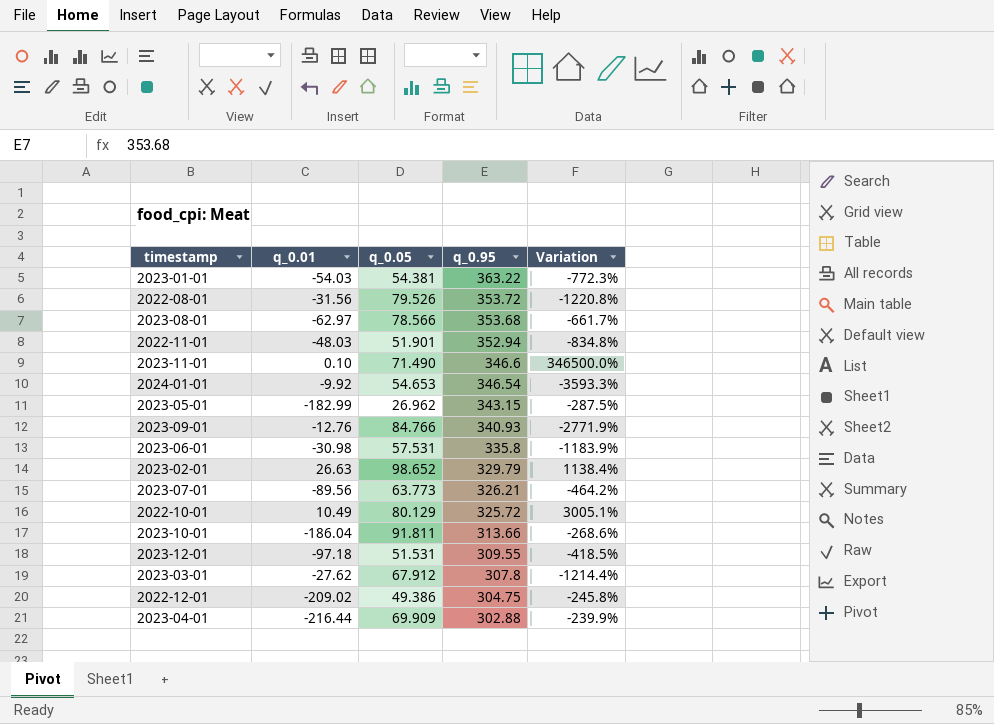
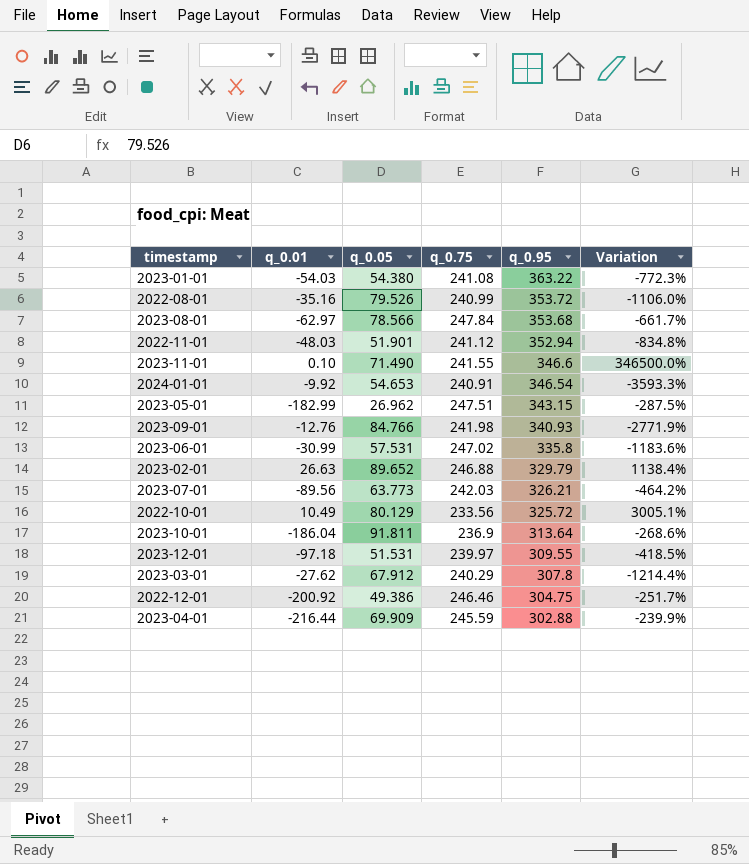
column q_0.75 | position: none -> 4
2023-01-01 | q_0.05: 54.381 -> 54.380
2022-08-01 | q_0.01: -31.56 -> -35.16
2022-08-01 | Variation: -1220.8% -> -1106.0%
2023-06-01 | q_0.01: -30.98 -> -30.99
2023-06-01 | Variation: -1183.9% -> -1183.6%
2023-02-01 | q_0.05: 98.652 -> 89.652
2023-10-01 | q_0.95: 313.66 -> 313.64
2022-12-01 | q_0.01: -209.02 -> -200.92
2022-12-01 | Variation: -245.8% -> -251.7%

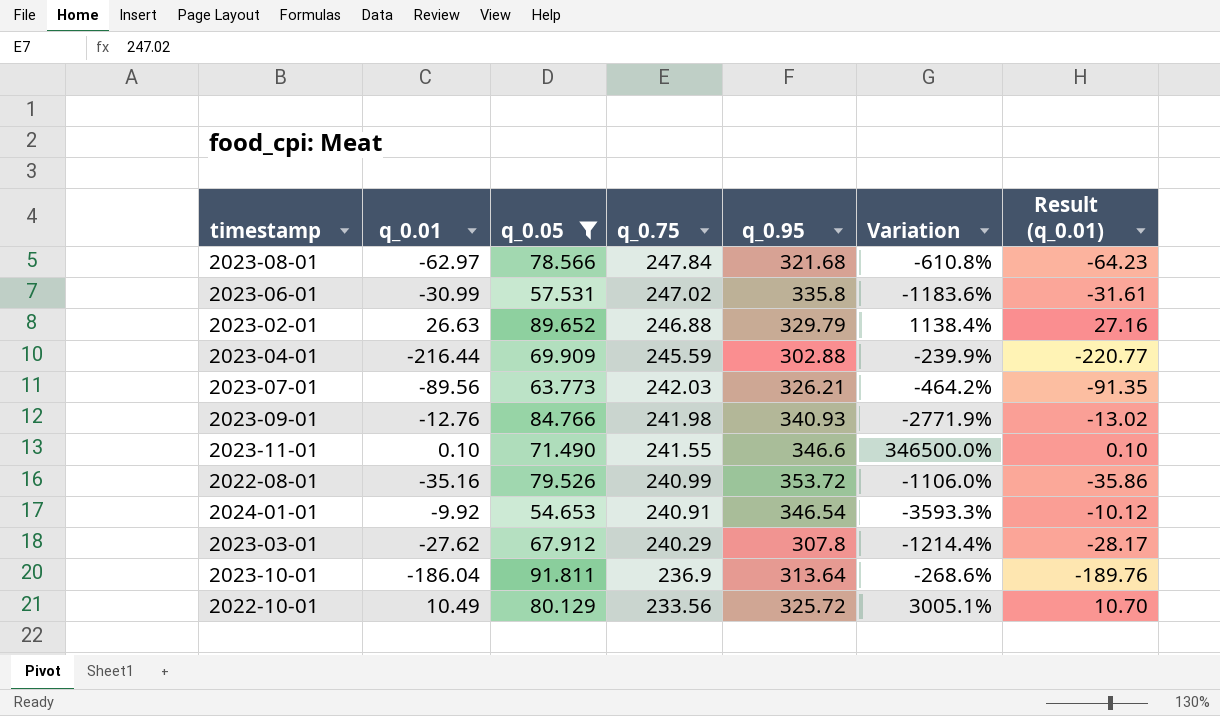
filter: none -> q_0.05 >= 54.653
row order: q_0.95 descending -> q_0.75 descending
column Result (q_0.01) | formula: none -> [q_0.01] * 1.02
2023-08-01 | q_0.95: 353.68 -> 321.68
2023-08-01 | Variation: -661.7% -> -610.8%

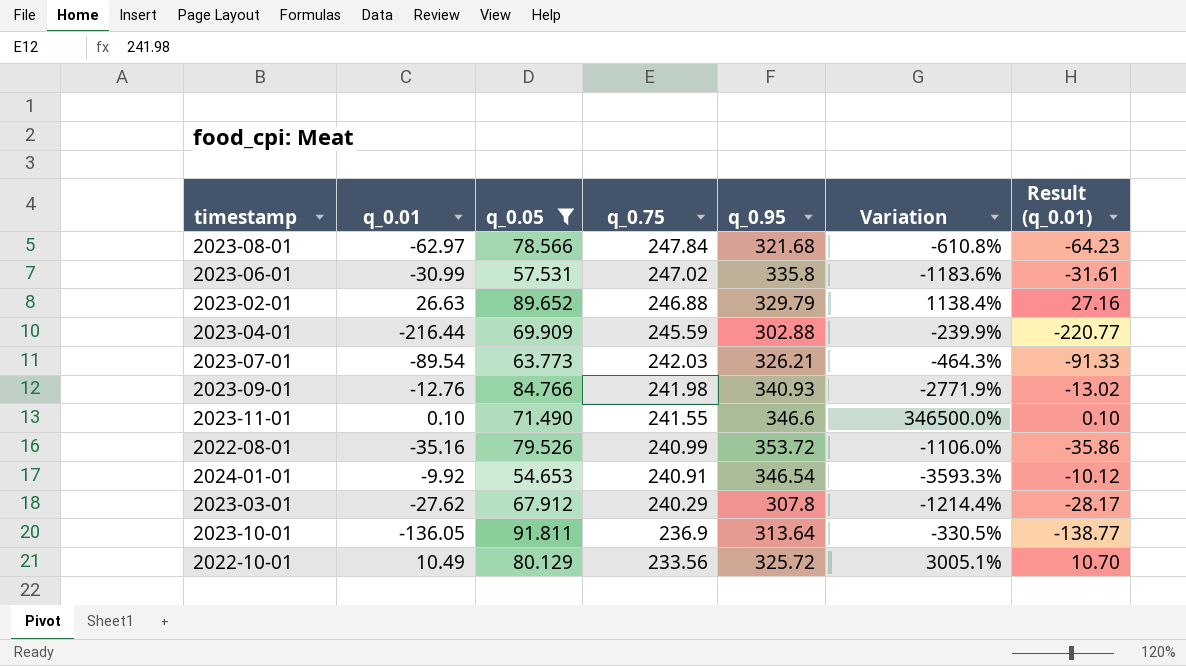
2023-07-01 | q_0.01: -89.56 -> -89.54
2023-07-01 | Variation: -464.2% -> -464.3%
2023-07-01 | Result (q_0.01): -91.35 -> -91.33
2023-10-01 | q_0.01: -186.04 -> -136.05
2023-10-01 | Variation: -268.6% -> -330.5%
2023-10-01 | Result (q_0.01): -189.76 -> -138.77

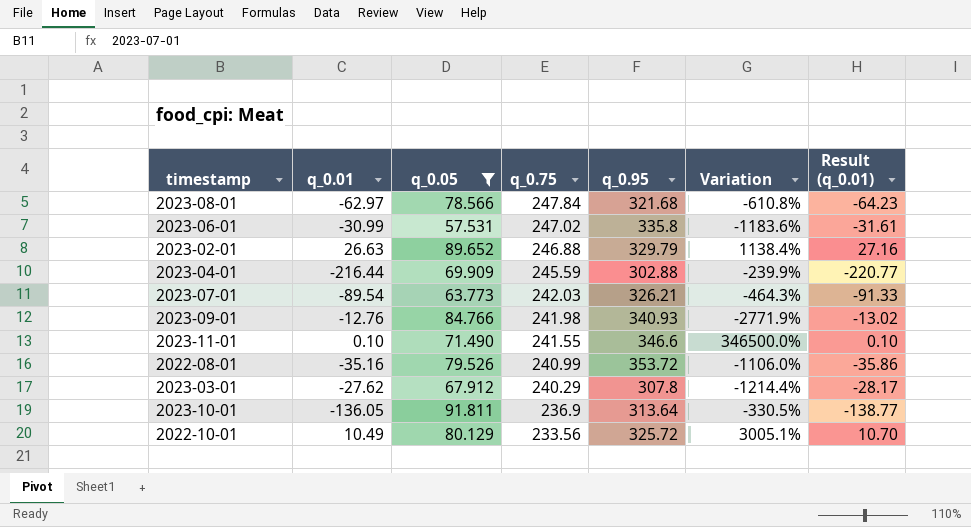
row 2024-01-01: -9.92 | 54.653 | 240.91 | 346.54 | -3593.3% | -10.12 -> none

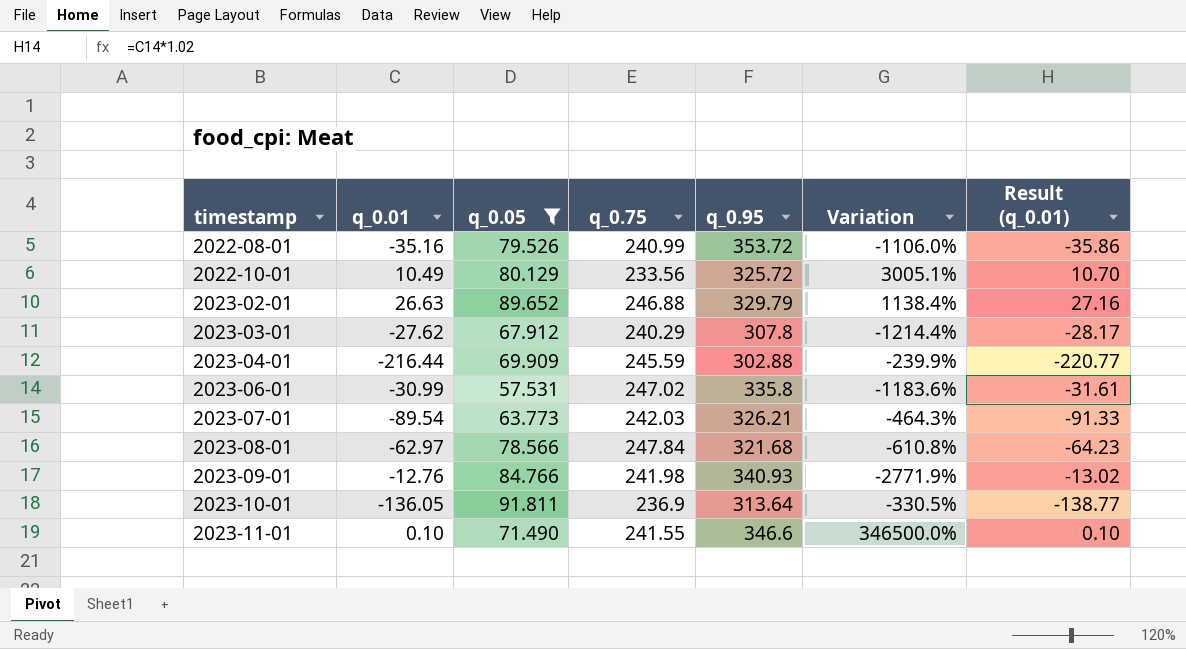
row order: q_0.75 descending -> timestamp ascending

